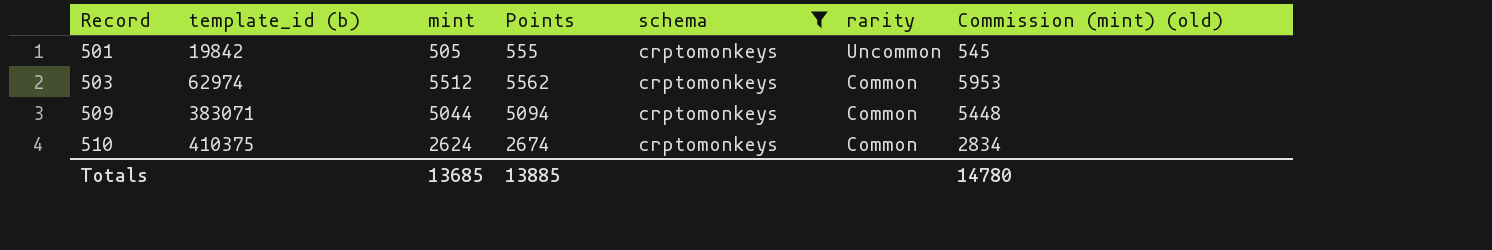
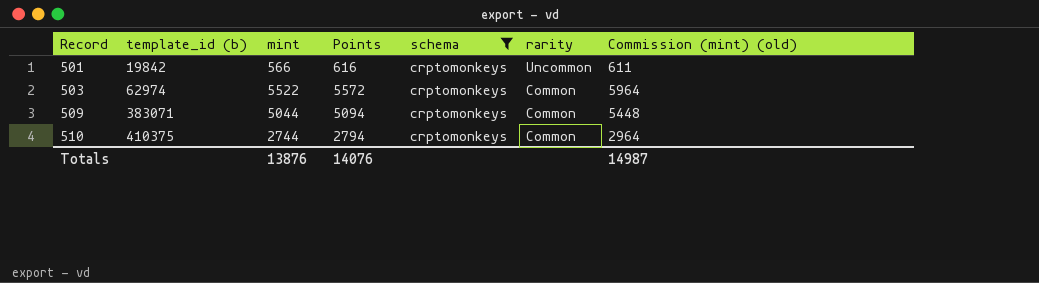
501 | mint: 505 -> 566
501 | Points: 555 -> 616
501 | Commission (mint) (old): 545 -> 611
503 | mint: 5512 -> 5522
503 | Points: 5562 -> 5572
503 | Commission (mint) (old): 5953 -> 5964
510 | mint: 2624 -> 2744
510 | Points: 2674 -> 2794
510 | Commission (mint) (old): 2834 -> 2964
Totals | mint: 13685 -> 13876
Totals | Points: 13885 -> 14076
Totals | Commission (mint) (old): 14780 -> 14987

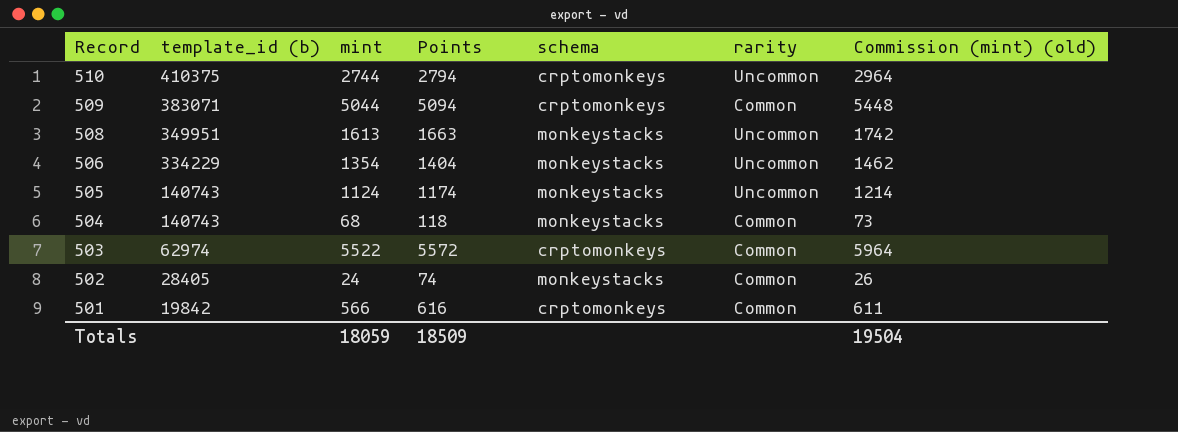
filter: schema = crptomonkeys -> none
row order: Record ascending -> Record descending
510 | rarity: Common -> Uncommon
501 | rarity: Uncommon -> Common
Totals | mint: 13876 -> 18059
Totals | Points: 14076 -> 18509
Totals | Commission (mint) (old): 14987 -> 19504

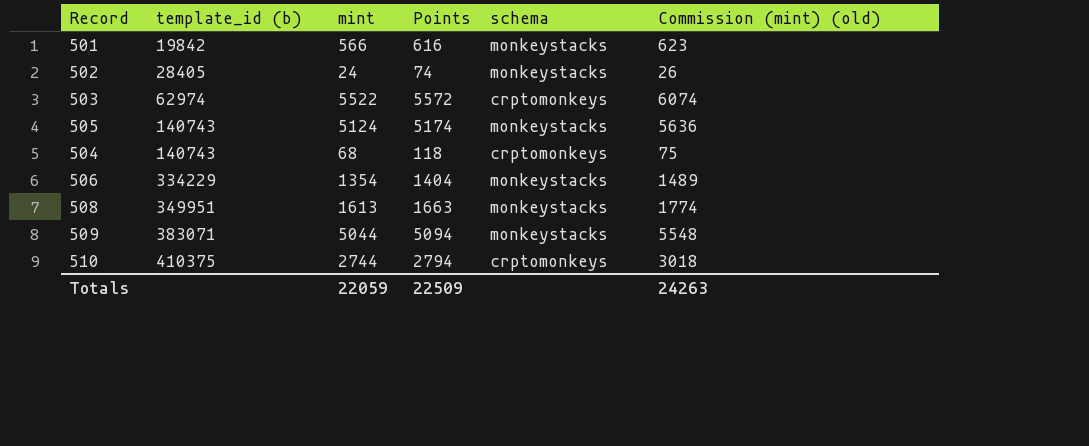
row order: Record descending -> template_id (b) ascending
column rarity | position: 6 -> none
column Commission (mint) (old) | formula: [mint] * 1.08 -> [mint] * 1.1
501 | schema: crptomonkeys -> monkeystacks
505 | mint: 1124 -> 5124
505 | Points: 1174 -> 5174
504 | schema: monkeystacks -> crptomonkeys
509 | schema: crptomonkeys -> monkeystacks
Totals | mint: 18059 -> 22059
Totals | Points: 18509 -> 22509
Totals | Commission (mint) (old): 19504 -> 24263

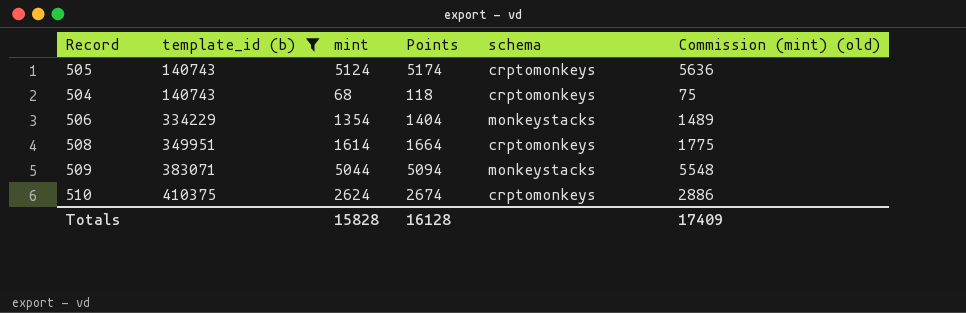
filter: none -> template_id (b) >= 140743
505 | schema: monkeystacks -> crptomonkeys
508 | mint: 1613 -> 1614
508 | Points: 1663 -> 1664
508 | schema: monkeystacks -> crptomonkeys
508 | Commission (mint) (old): 1774 -> 1775
510 | mint: 2744 -> 2624
510 | Points: 2794 -> 2674
510 | Commission (mint) (old): 3018 -> 2886
Totals | mint: 22059 -> 15828
Totals | Points: 22509 -> 16128
Totals | Commission (mint) (old): 24263 -> 17409

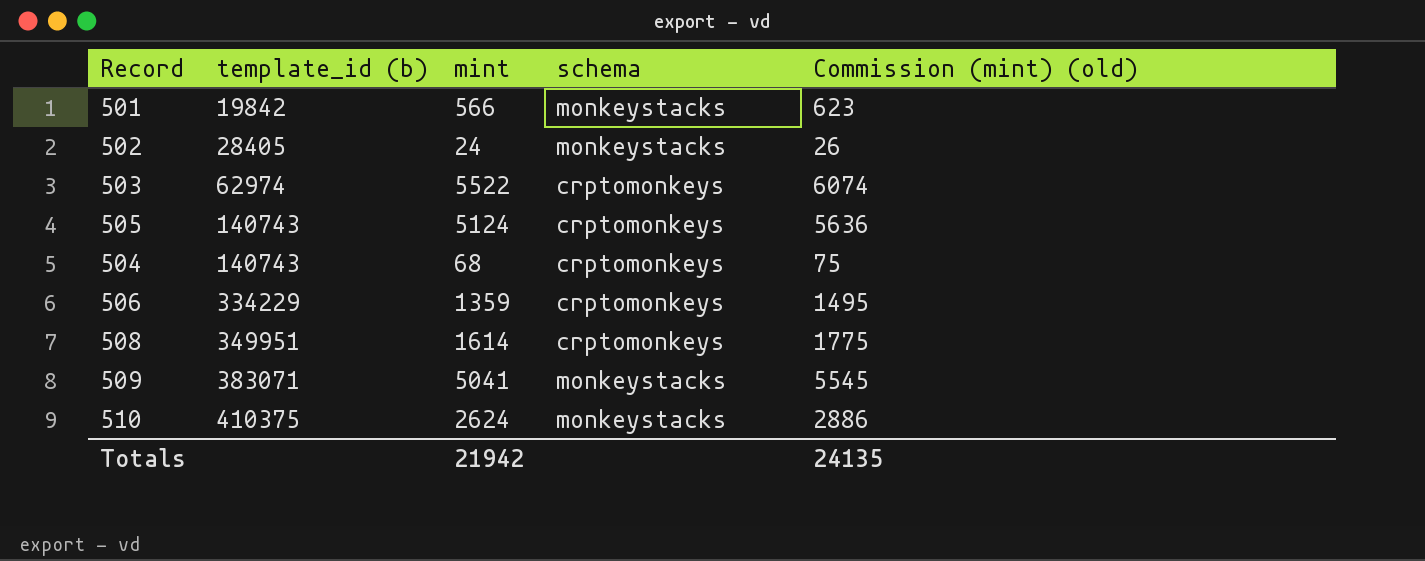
filter: template_id (b) >= 140743 -> none
column Points | formula: [mint] + 50 -> none
506 | mint: 1354 -> 1359
506 | schema: monkeystacks -> crptomonkeys
506 | Commission (mint) (old): 1489 -> 1495
509 | mint: 5044 -> 5041
509 | Commission (mint) (old): 5548 -> 5545
510 | schema: crptomonkeys -> monkeystacks
Totals | mint: 15828 -> 21942
Totals | Commission (mint) (old): 17409 -> 24135

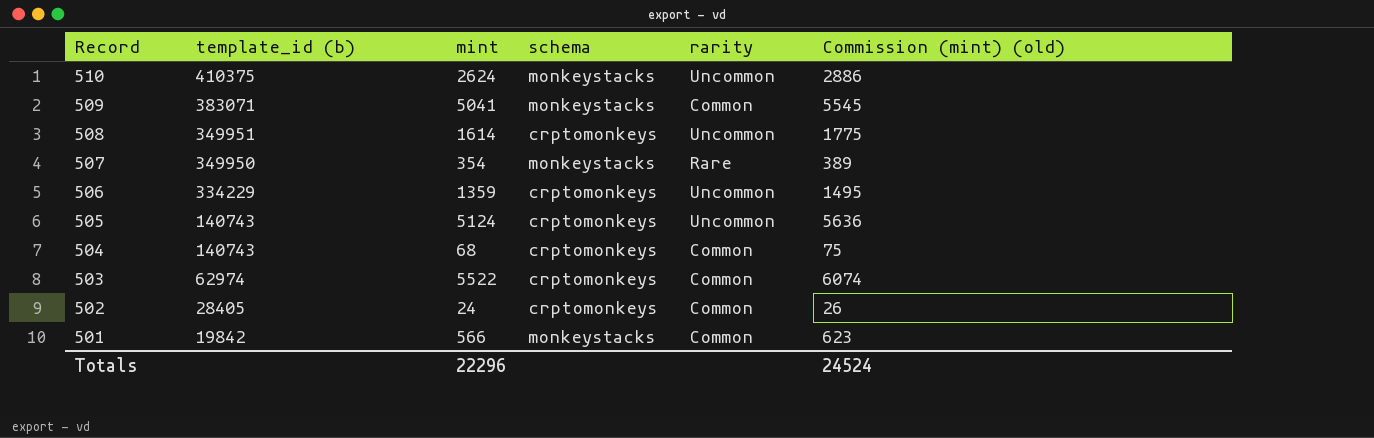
row order: template_id (b) ascending -> Record descending
column rarity | position: none -> 5
row 507: none -> 349950 | 354 | monkeystacks | Rare | 389
502 | schema: monkeystacks -> crptomonkeys
Totals | mint: 21942 -> 22296
Totals | Commission (mint) (old): 24135 -> 24524

